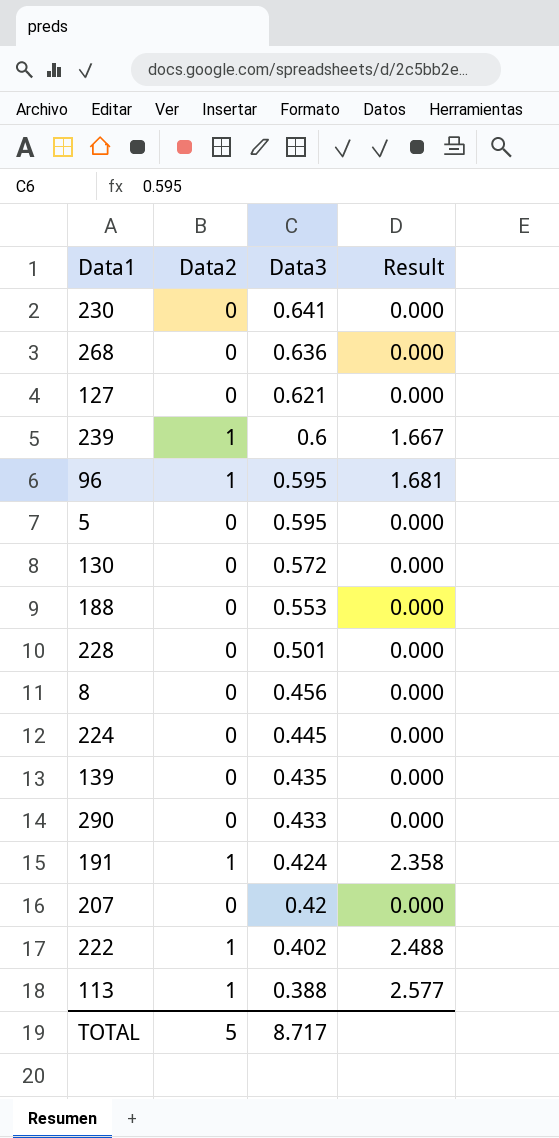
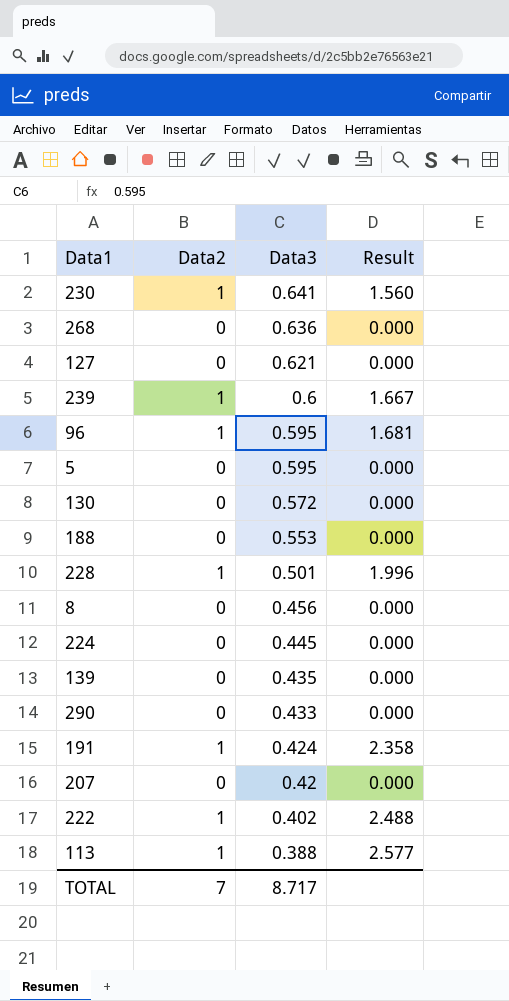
230 | Data2: 0 -> 1
230 | Result: 0.000 -> 1.560
228 | Data2: 0 -> 1
228 | Result: 0.000 -> 1.996
TOTAL | Data2: 5 -> 7

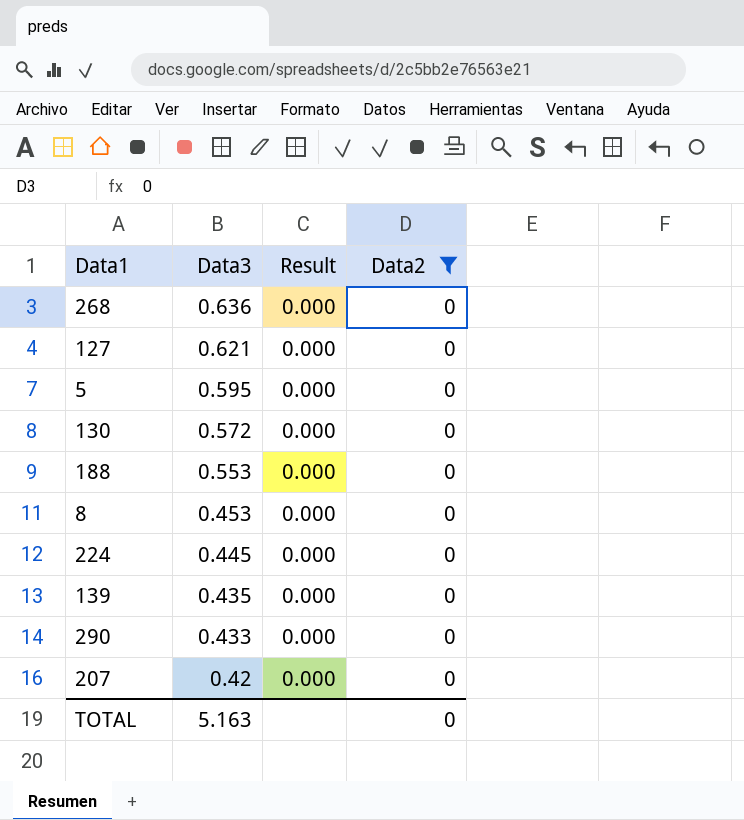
filter: none -> Data2 = 0
column Data2 | position: 2 -> 4
8 | Data3: 0.456 -> 0.453
TOTAL | Data3: 8.717 -> 5.163
TOTAL | Data2: 7 -> 0

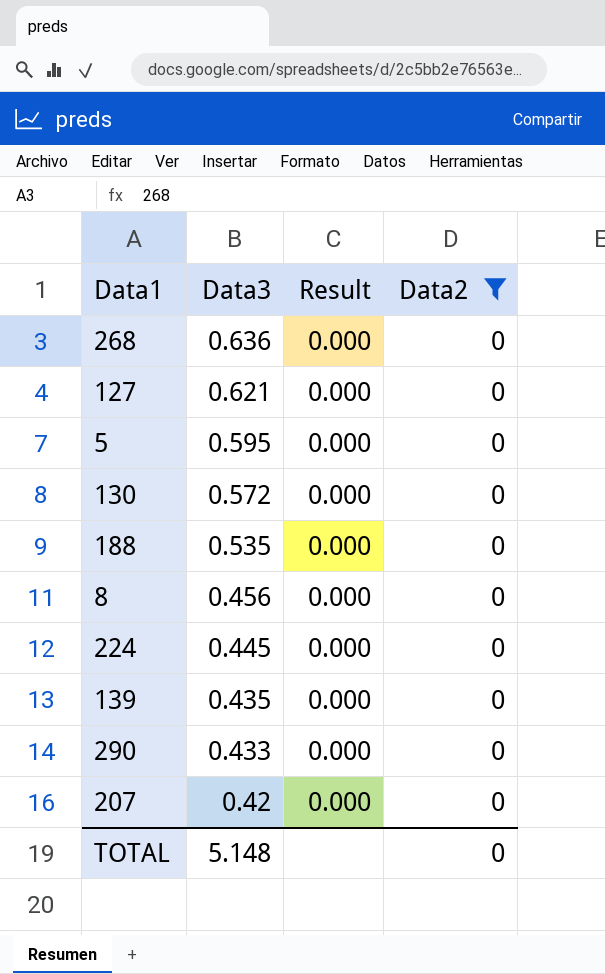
188 | Data3: 0.553 -> 0.535
8 | Data3: 0.453 -> 0.456
TOTAL | Data3: 5.163 -> 5.148

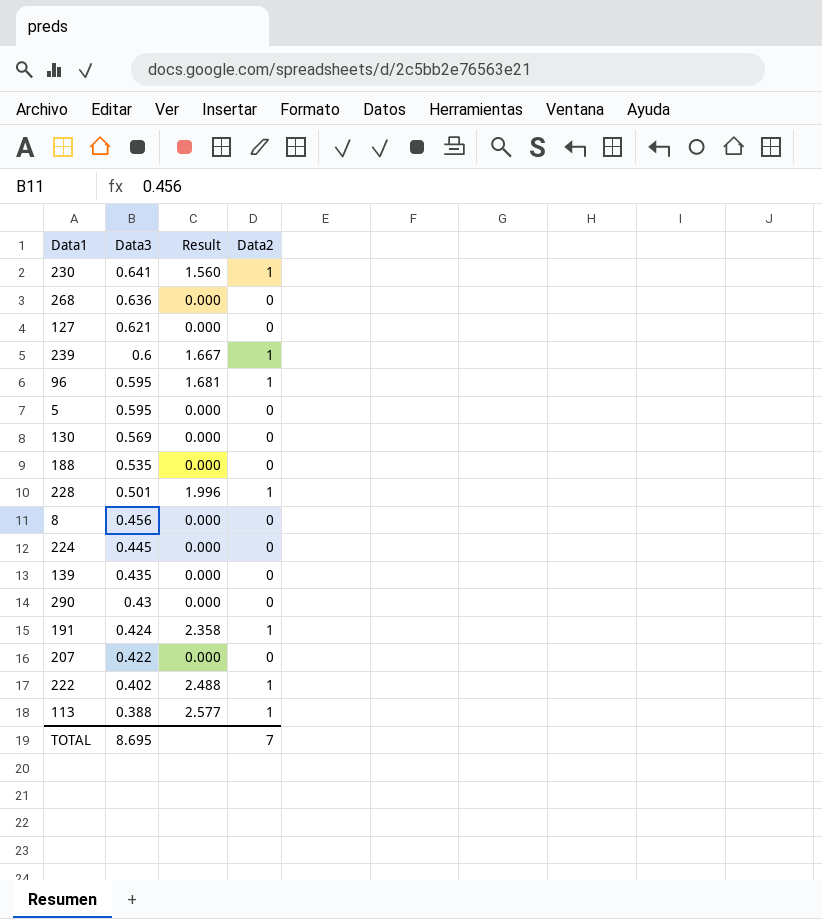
filter: Data2 = 0 -> none
130 | Data3: 0.572 -> 0.569
290 | Data3: 0.433 -> 0.43
207 | Data3: 0.42 -> 0.422
TOTAL | Data3: 5.148 -> 8.695
TOTAL | Data2: 0 -> 7

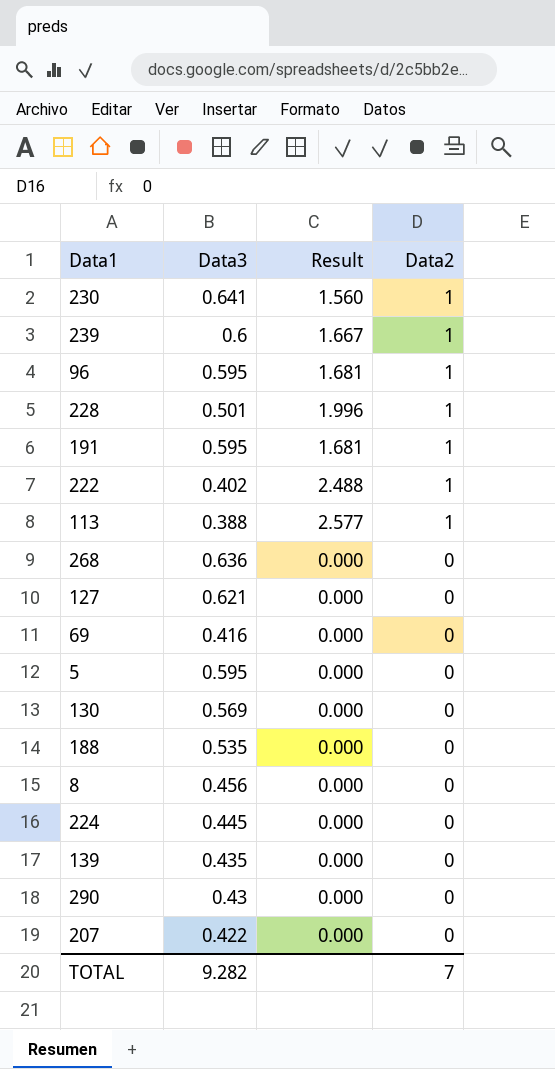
row order: Data3 descending -> Data2 descending
191 | Data3: 0.424 -> 0.595
191 | Result: 2.358 -> 1.681
row 69: none -> 0.416 | 0.000 | 0
TOTAL | Data3: 8.695 -> 9.282

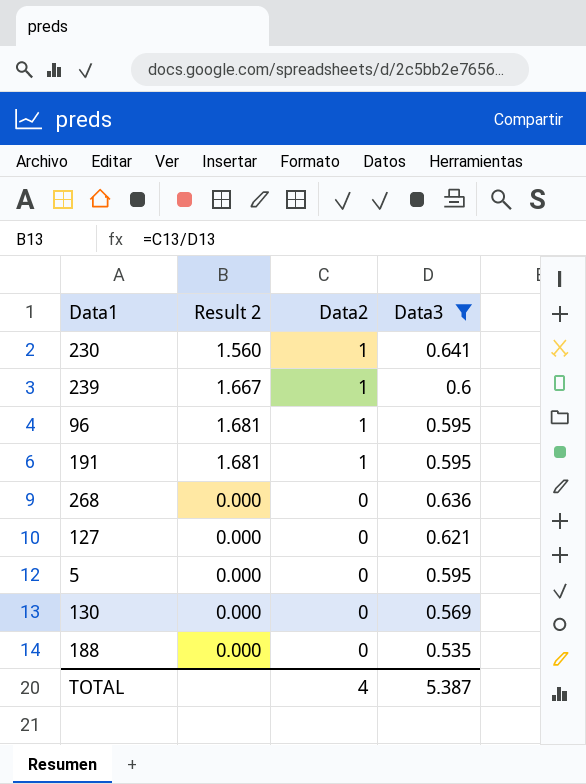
filter: none -> Data3 >= 0.535
column name: Result -> Result 2
column Data3 | position: 2 -> 4
TOTAL | Data2: 7 -> 4
TOTAL | Data3: 9.282 -> 5.387

